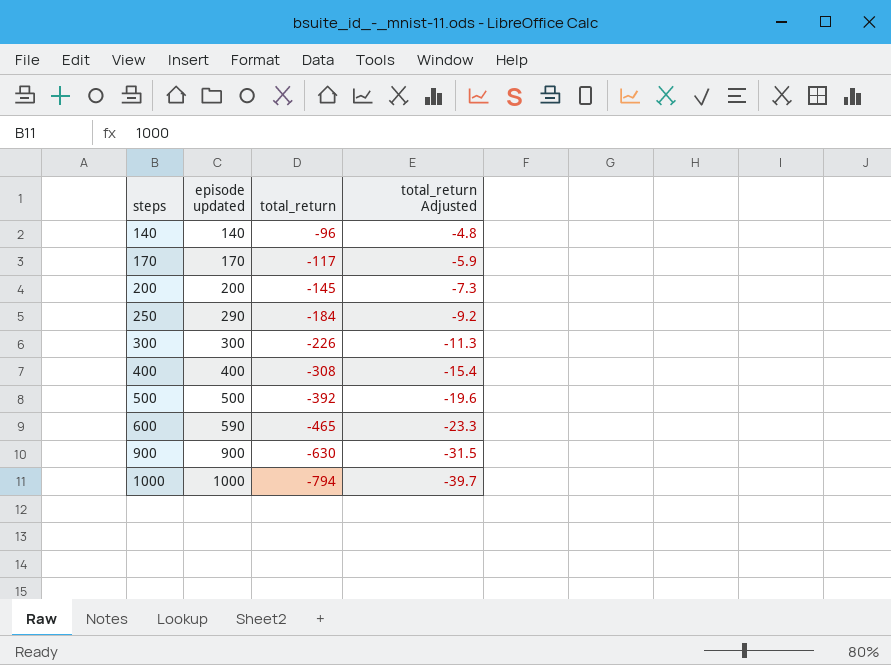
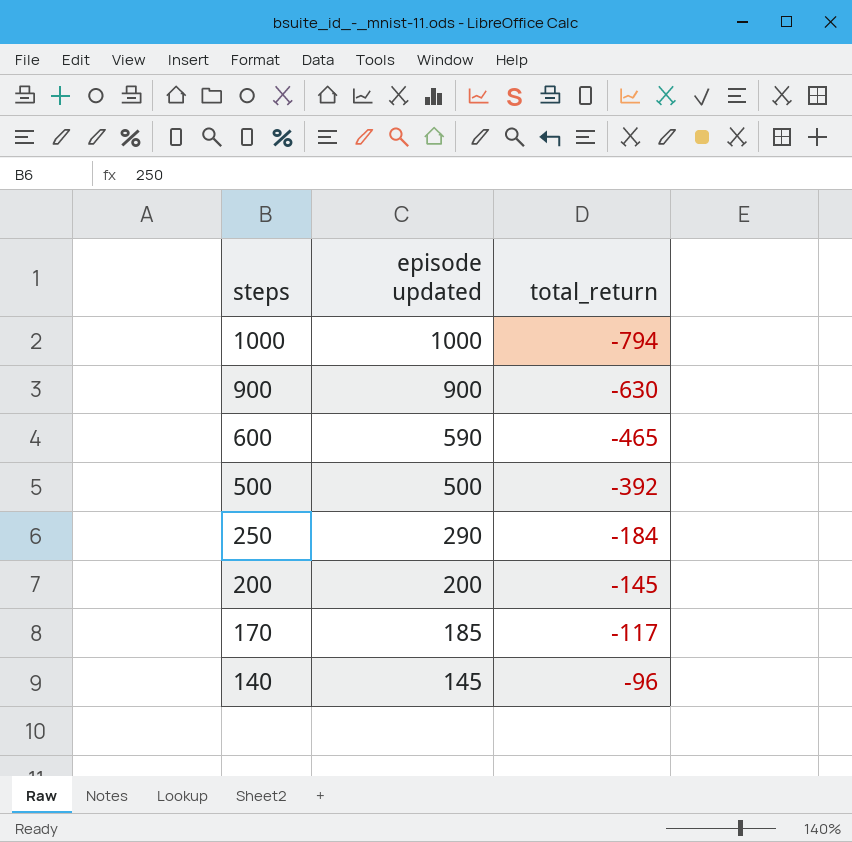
row order: steps ascending -> steps descending
column total_return Adjusted | formula: [total_return] * 0.05 -> none
row 300: 300 | -226 | -11.3 -> none
row 400: 400 | -308 | -15.4 -> none
170 | episode updated: 170 -> 185
140 | episode updated: 140 -> 145

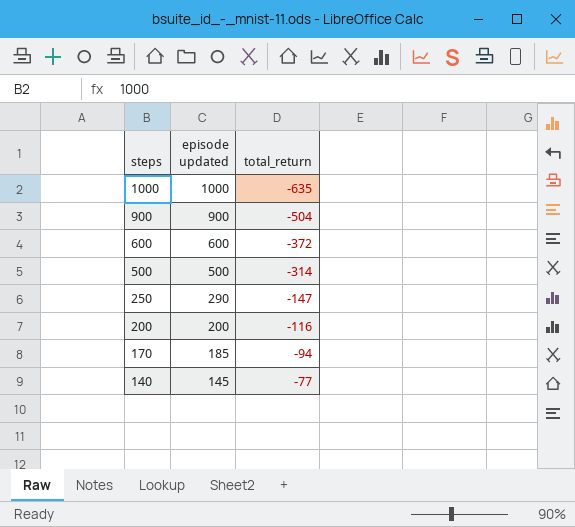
1000 | total_return: -794 -> -635
900 | total_return: -630 -> -504
600 | episode updated: 590 -> 600
600 | total_return: -465 -> -372
500 | total_return: -392 -> -314
250 | total_return: -184 -> -147
200 | total_return: -145 -> -116
170 | total_return: -117 -> -94
140 | total_return: -96 -> -77

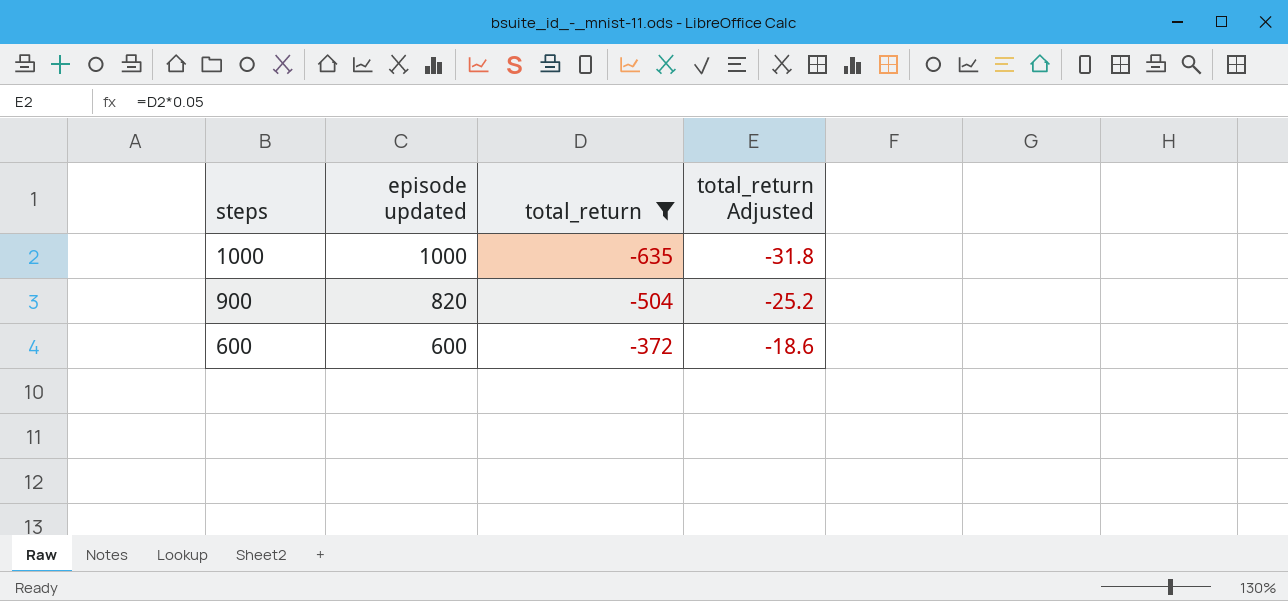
filter: none -> total_return <= -372
column total_return Adjusted | formula: none -> [total_return] * 0.05
900 | episode updated: 900 -> 820

